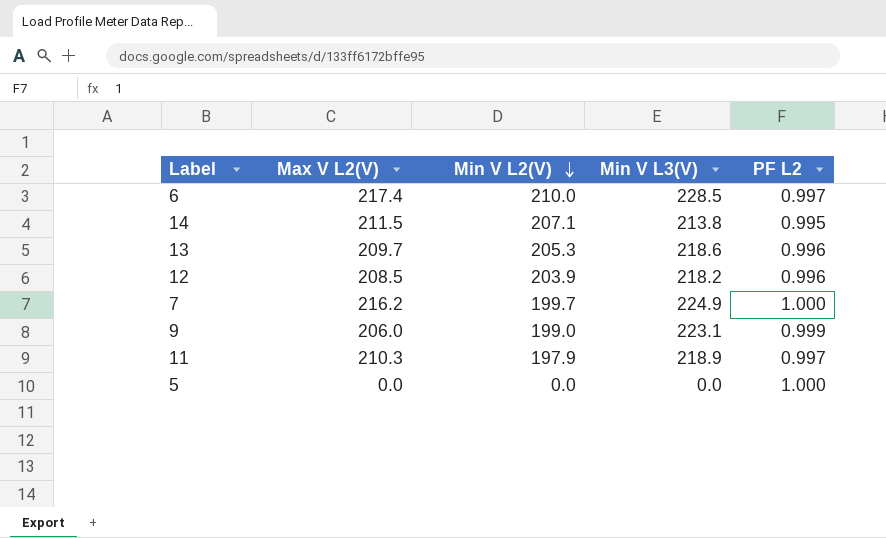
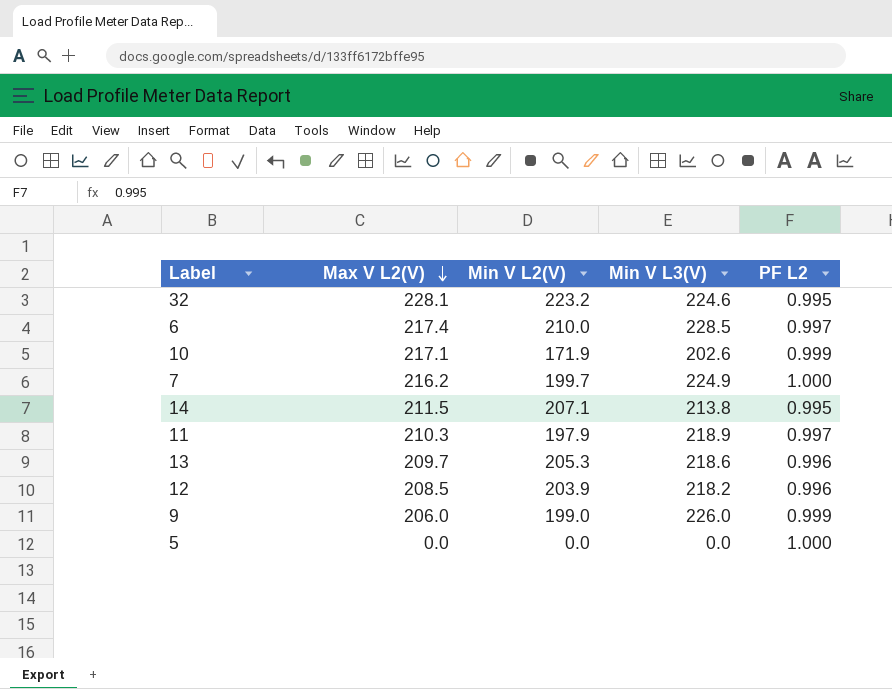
row order: Min V L2(V) descending -> Max V L2(V) descending
row 32: none -> 228.1 | 223.2 | 224.6 | 0.995
row 10: none -> 217.1 | 171.9 | 202.6 | 0.999
9 | Min V L3(V): 223.1 -> 226.0

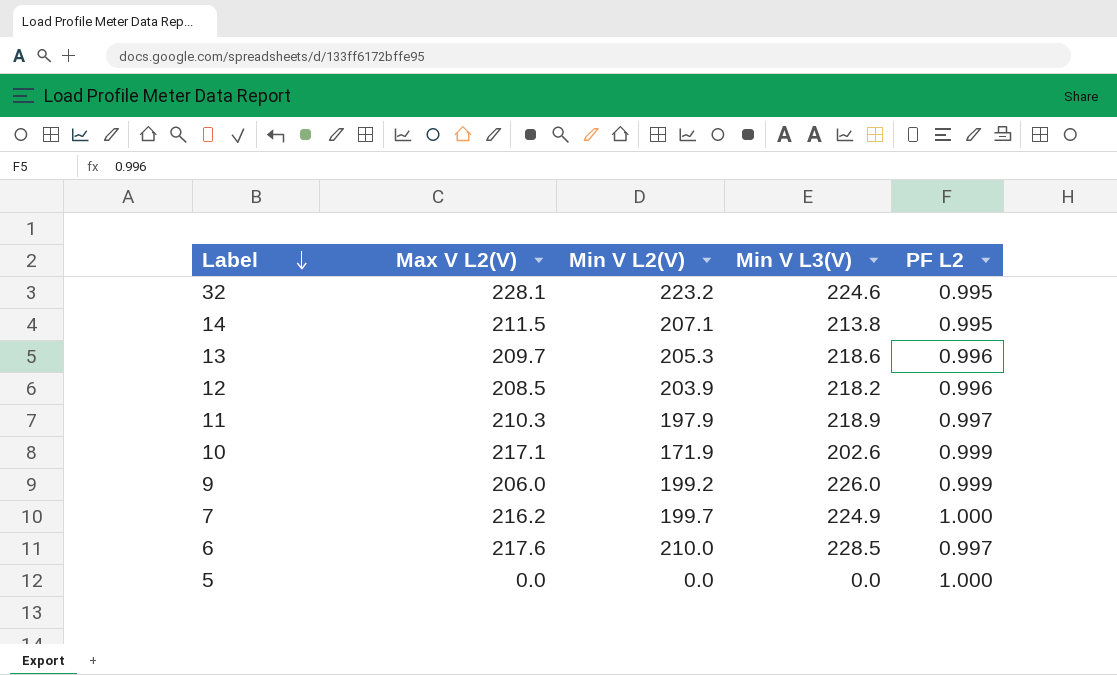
row order: Max V L2(V) descending -> Label descending
9 | Min V L2(V): 199.0 -> 199.2
6 | Max V L2(V): 217.4 -> 217.6

